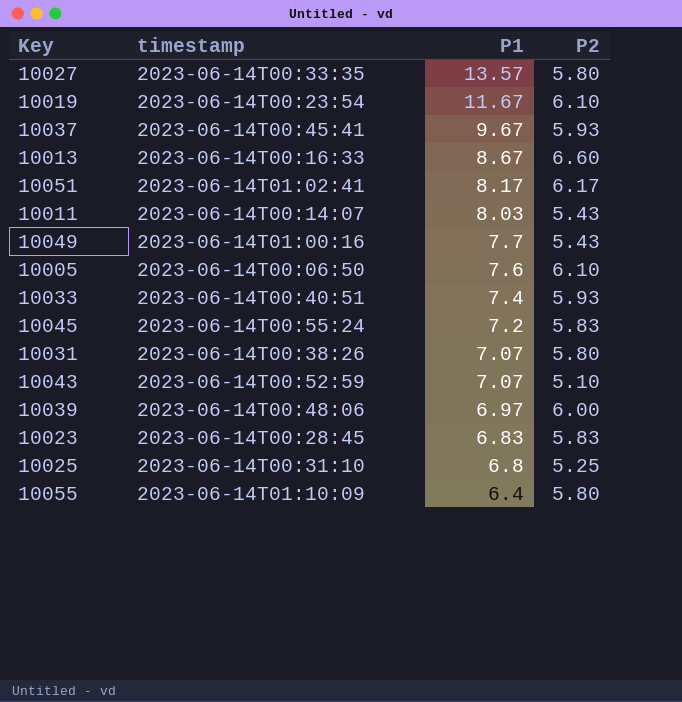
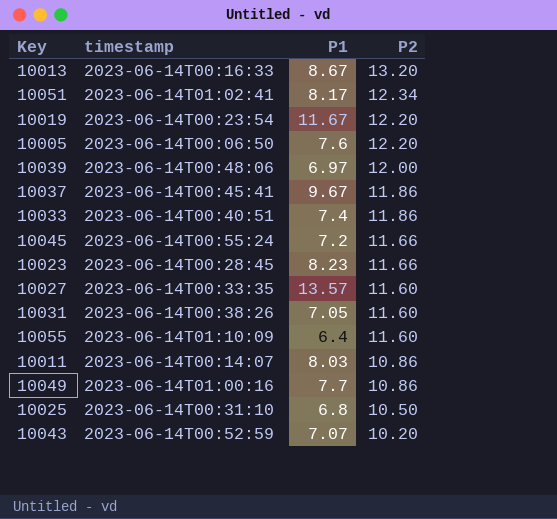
row order: P1 descending -> P2 descending
10013 | P2: 6.60 -> 13.20
10051 | P2: 6.17 -> 12.34
10019 | P2: 6.10 -> 12.20
10005 | P2: 6.10 -> 12.20
10039 | P2: 6.00 -> 12.00
10037 | P2: 5.93 -> 11.86
10033 | P2: 5.93 -> 11.86
10045 | P2: 5.83 -> 11.66
10023 | P1: 6.83 -> 8.23
10023 | P2: 5.83 -> 11.66
10027 | P2: 5.80 -> 11.60
10031 | P1: 7.07 -> 7.05
10031 | P2: 5.80 -> 11.60
10055 | P2: 5.80 -> 11.60
10011 | P2: 5.43 -> 10.86
10049 | P2: 5.43 -> 10.86
10025 | P2: 5.25 -> 10.50
10043 | P2: 5.10 -> 10.20

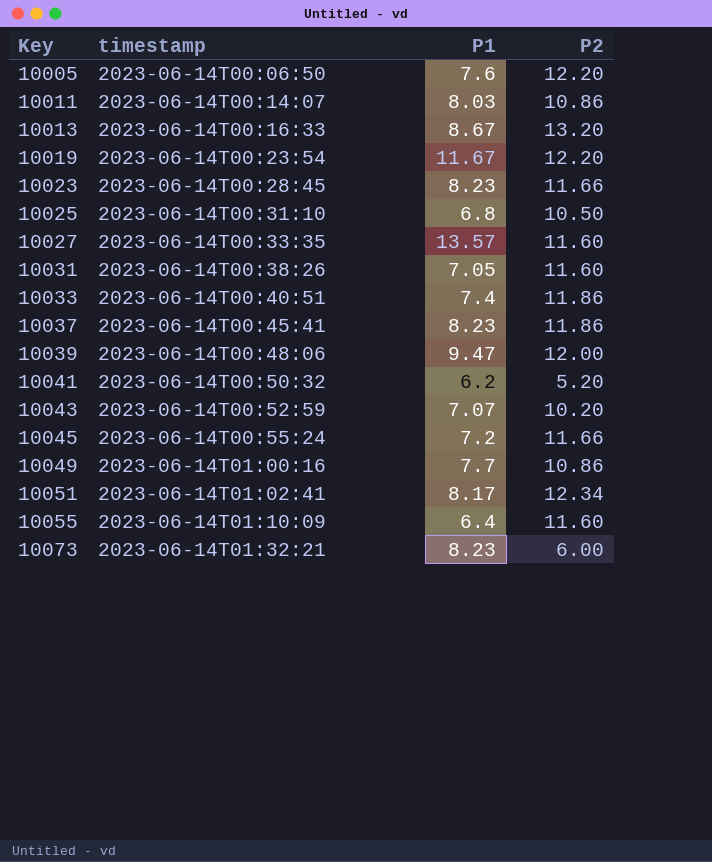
row order: P2 descending -> Key ascending
10037 | P1: 9.67 -> 8.23
10039 | P1: 6.97 -> 9.47
row 10041: none -> 2023-06-14T00:50:32 | 6.2 | 5.20
row 10073: none -> 2023-06-14T01:32:21 | 8.23 | 6.00

